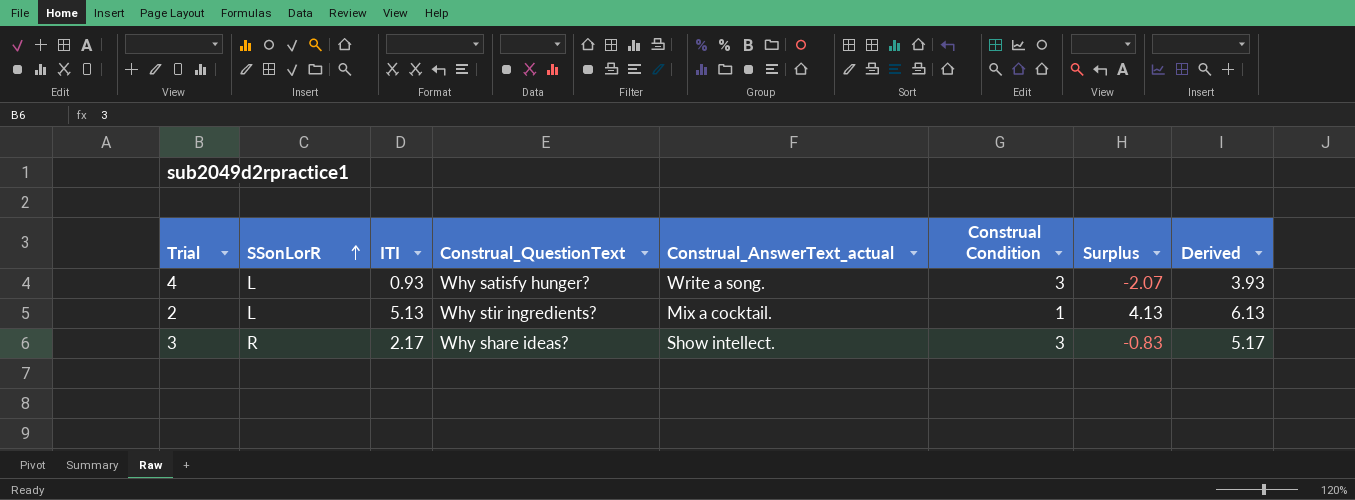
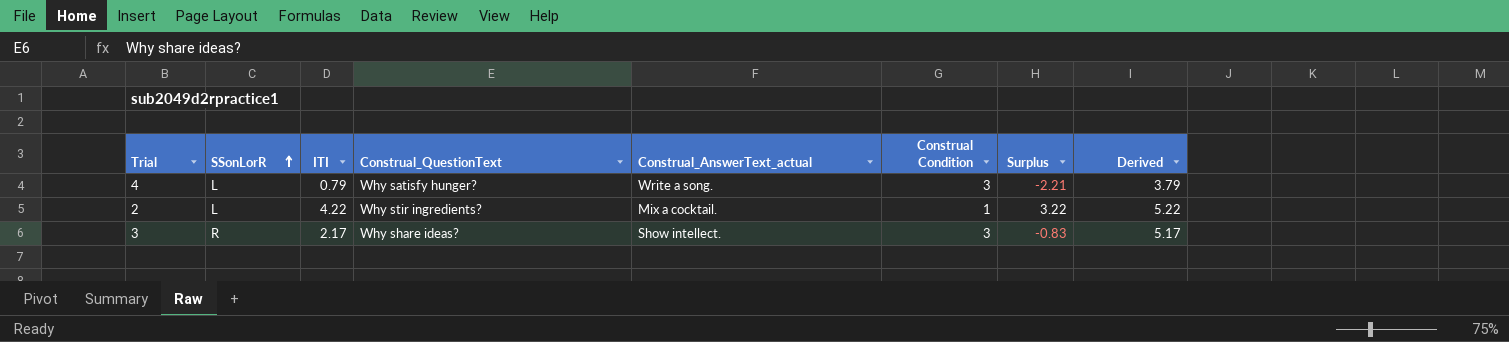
4 | ITI: 0.93 -> 0.79
4 | Surplus: -2.07 -> -2.21
4 | Derived: 3.93 -> 3.79
2 | ITI: 5.13 -> 4.22
2 | Surplus: 4.13 -> 3.22
2 | Derived: 6.13 -> 5.22

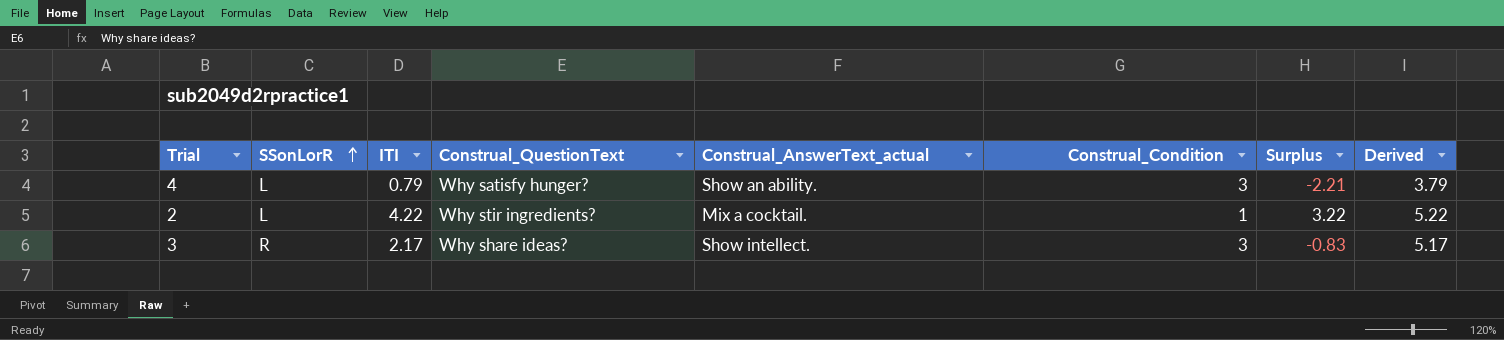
column name: Construal Condition -> Construal_Condition
4 | Construal_AnswerText_actual: Write a song. -> Show an ability.

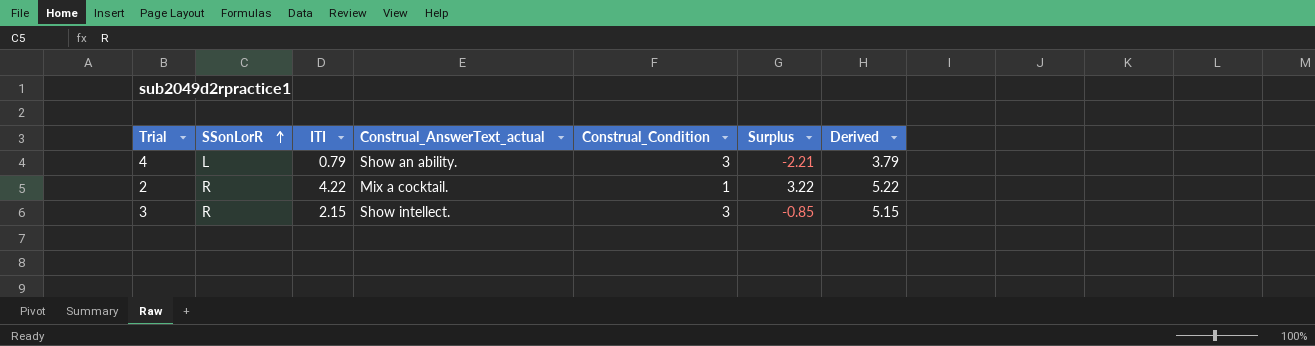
column Construal_QuestionText | position: 4 -> none
2 | SSonLorR: L -> R
3 | ITI: 2.17 -> 2.15
3 | Surplus: -0.83 -> -0.85
3 | Derived: 5.17 -> 5.15

